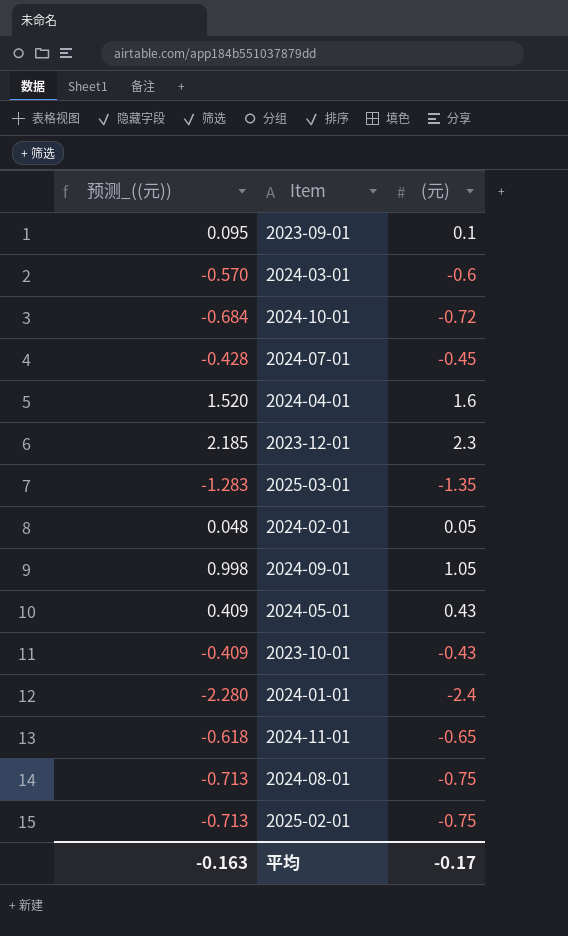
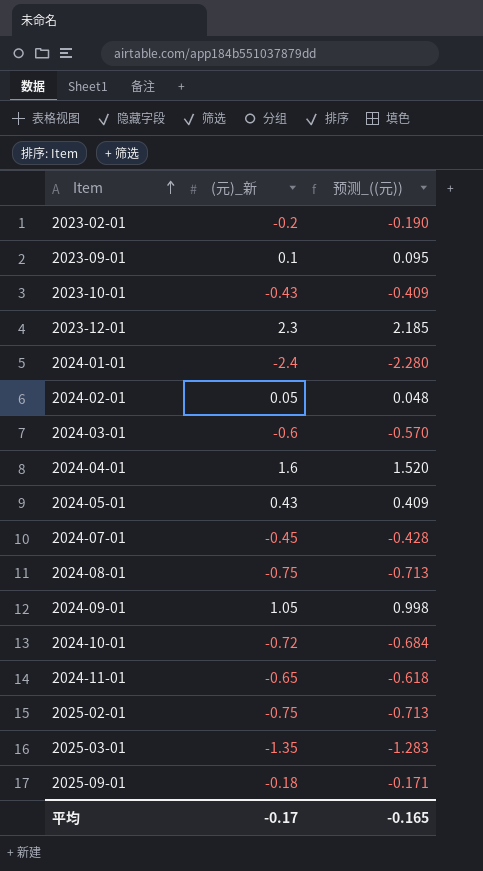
row order: none -> Item ascending
column name: (元) -> (元)_新
column 预测_((元)) | position: 1 -> 3
row 2023-02-01: none -> -0.2 | -0.190
row 2025-09-01: none -> -0.18 | -0.171
平均 | 预测_((元)): -0.163 -> -0.165

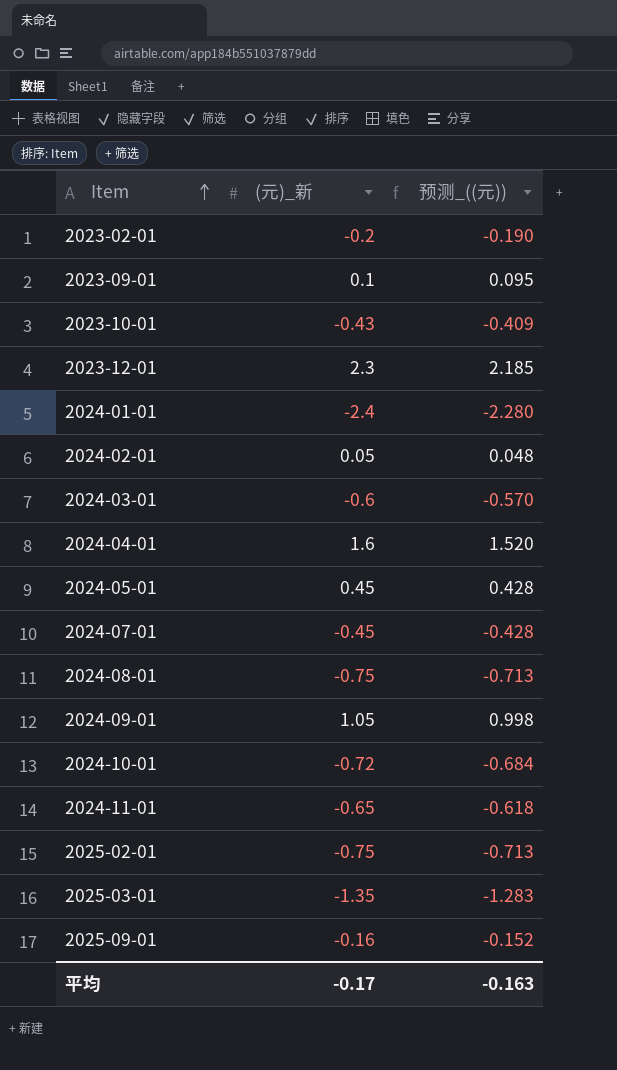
2024-05-01 | (元)_新: 0.43 -> 0.45
2024-05-01 | 预测_((元)): 0.409 -> 0.428
2025-09-01 | (元)_新: -0.18 -> -0.16
2025-09-01 | 预测_((元)): -0.171 -> -0.152
平均 | 预测_((元)): -0.165 -> -0.163

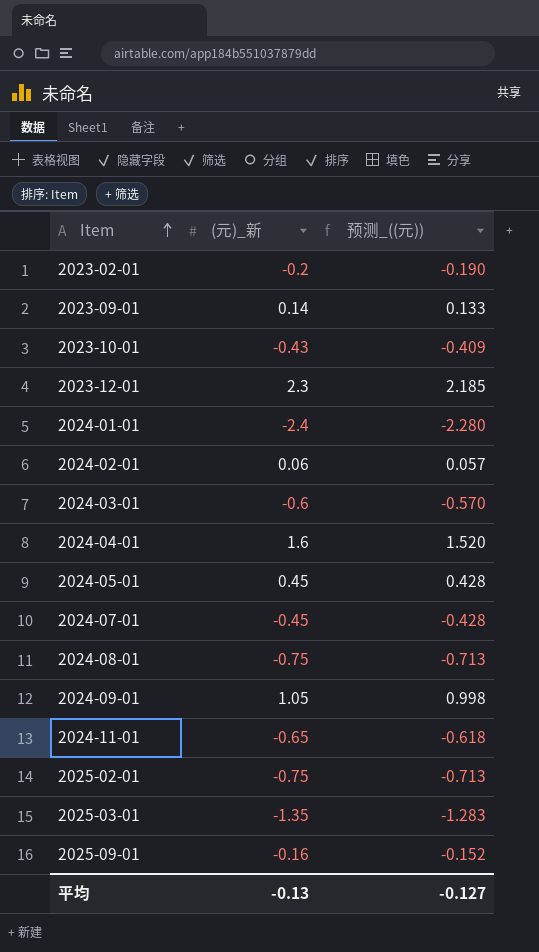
row 2024-10-01: -0.72 | -0.684 -> none
2023-09-01 | (元)_新: 0.1 -> 0.14
2023-09-01 | 预测_((元)): 0.095 -> 0.133
2024-02-01 | (元)_新: 0.05 -> 0.06
2024-02-01 | 预测_((元)): 0.048 -> 0.057
平均 | (元)_新: -0.17 -> -0.13
平均 | 预测_((元)): -0.163 -> -0.127

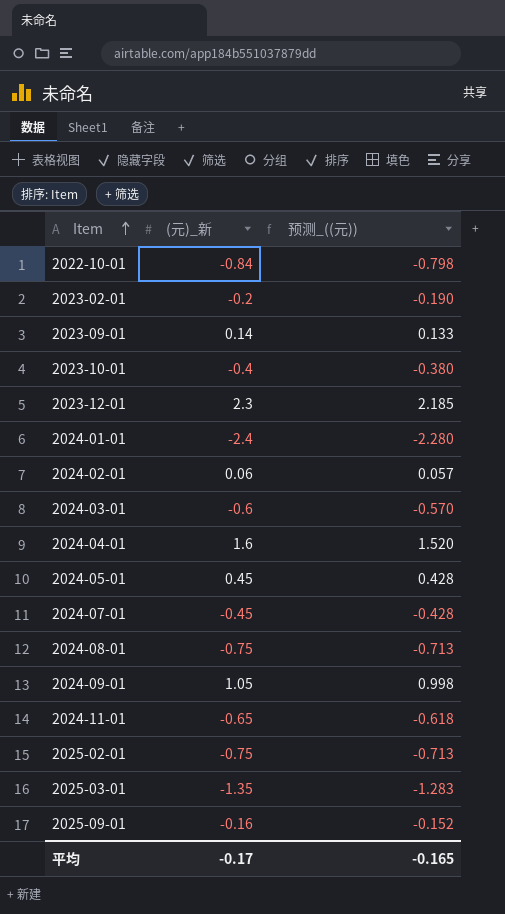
row 2022-10-01: none -> -0.84 | -0.798
2023-10-01 | (元)_新: -0.43 -> -0.4
2023-10-01 | 预测_((元)): -0.409 -> -0.380
平均 | (元)_新: -0.13 -> -0.17
平均 | 预测_((元)): -0.127 -> -0.165

